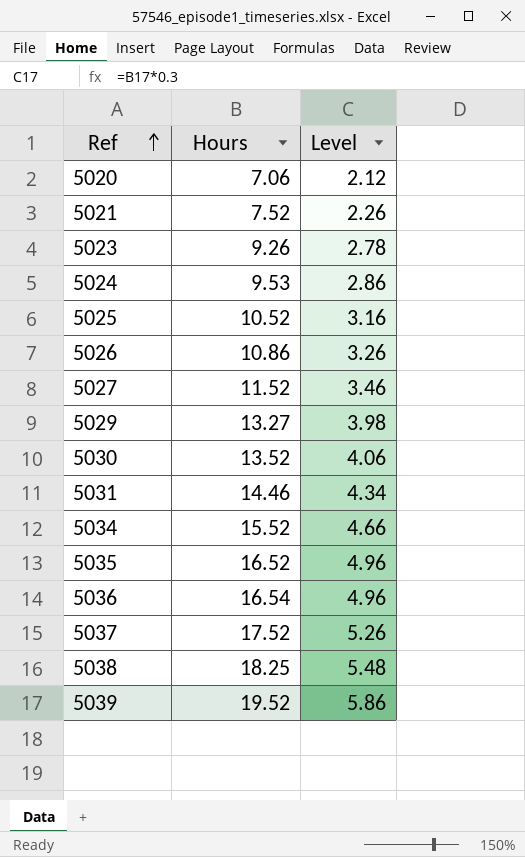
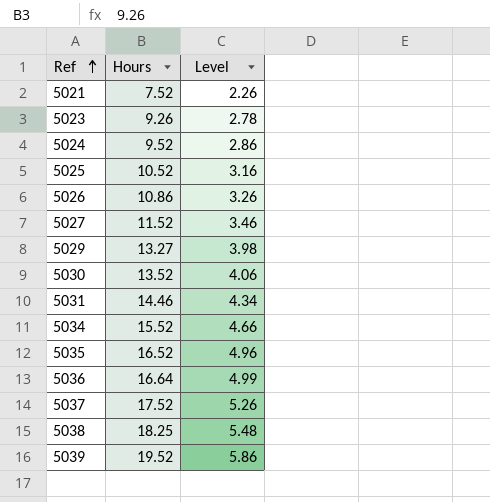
row 5020: 7.06 | 2.12 -> none
5024 | Hours: 9.53 -> 9.52
5036 | Hours: 16.54 -> 16.64
5036 | Level: 4.96 -> 4.99

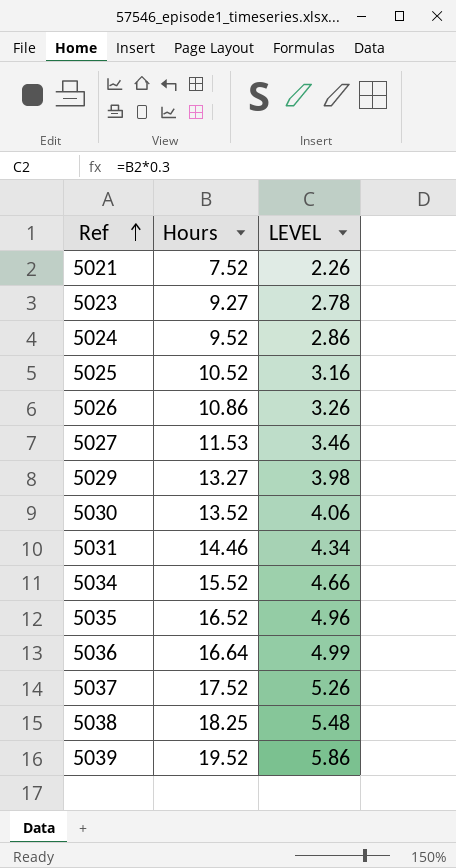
column name: Level -> LEVEL
5023 | Hours: 9.26 -> 9.27
5027 | Hours: 11.52 -> 11.53

